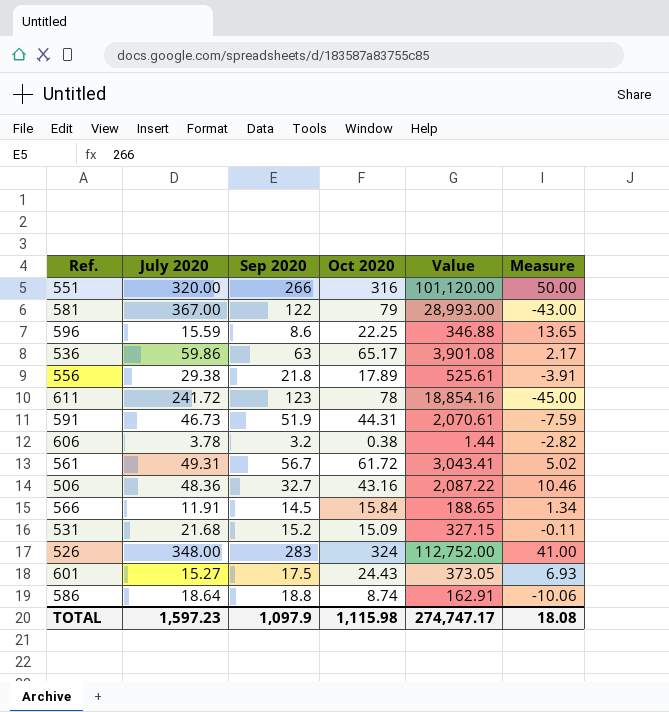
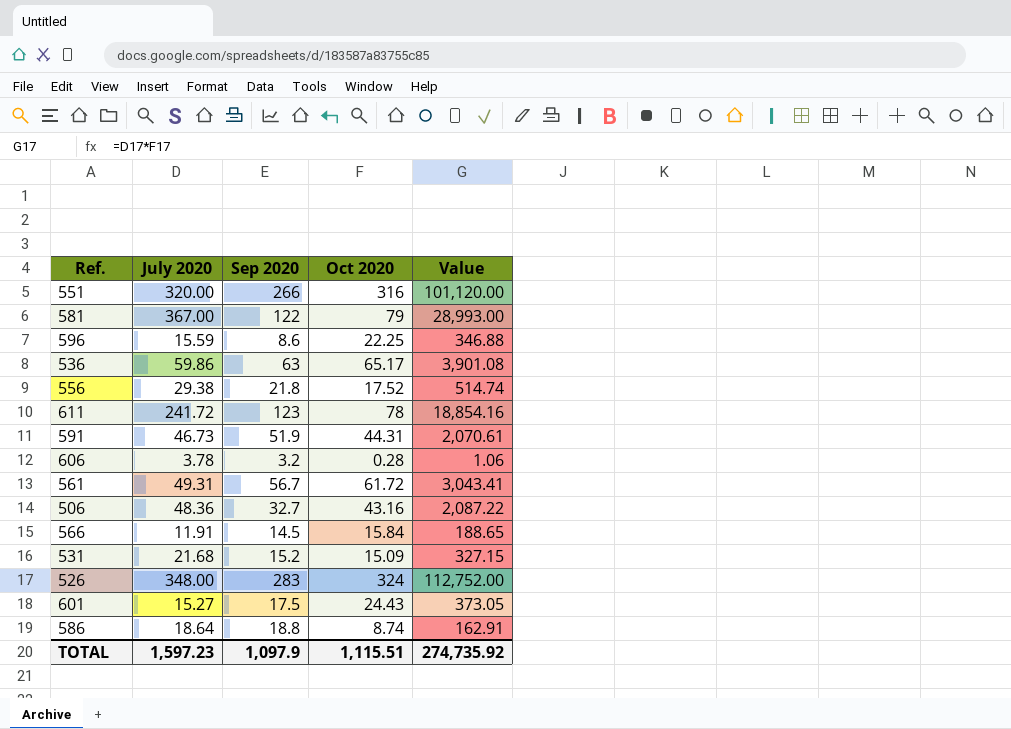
column Measure | formula: [Oct 2020] - [Sep 2020] -> none
556 | Oct 2020: 17.89 -> 17.52
556 | Value: 525.61 -> 514.74
606 | Oct 2020: 0.38 -> 0.28
606 | Value: 1.44 -> 1.06
TOTAL | Oct 2020: 1,115.98 -> 1,115.51
TOTAL | Value: 274,747.17 -> 274,735.92

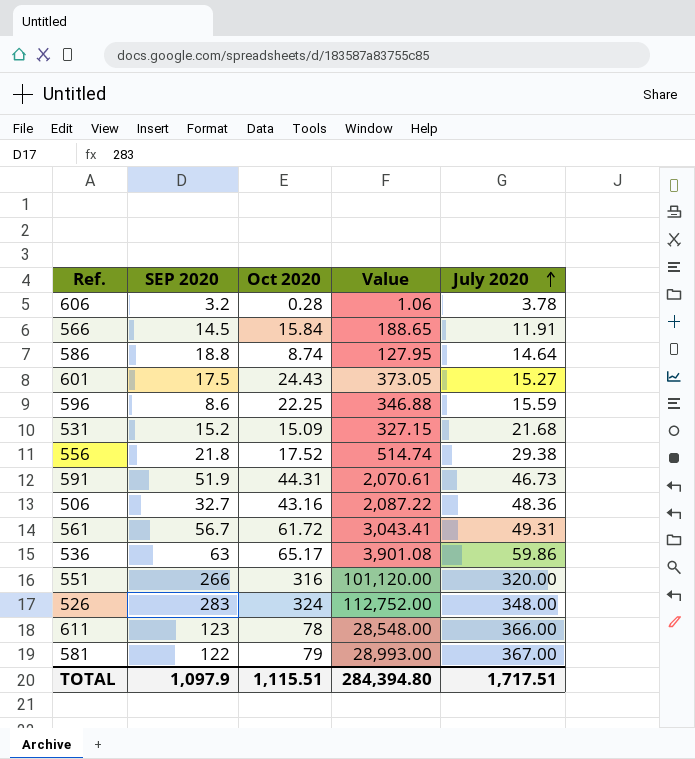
row order: none -> July 2020 ascending
column name: Sep 2020 -> SEP 2020
column July 2020 | position: 2 -> 5
586 | Value: 162.91 -> 127.95
586 | July 2020: 18.64 -> 14.64
611 | Value: 18,854.16 -> 28,548.00
611 | July 2020: 241.72 -> 366.00
TOTAL | Value: 274,735.92 -> 284,394.80
TOTAL | July 2020: 1,597.23 -> 1,717.51

